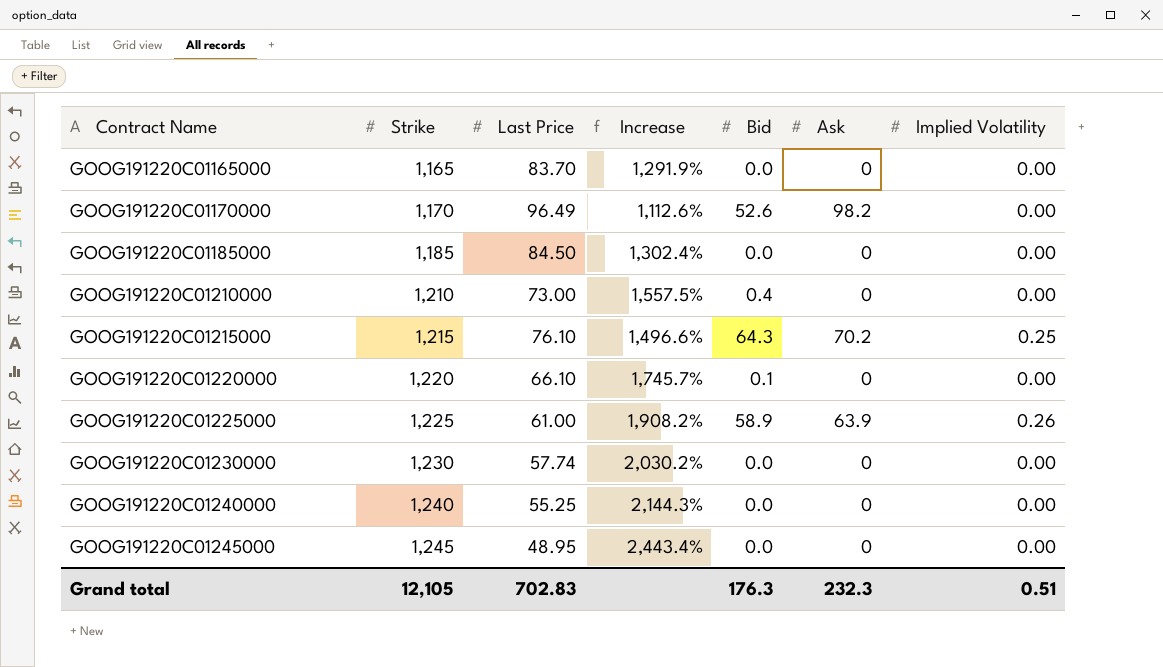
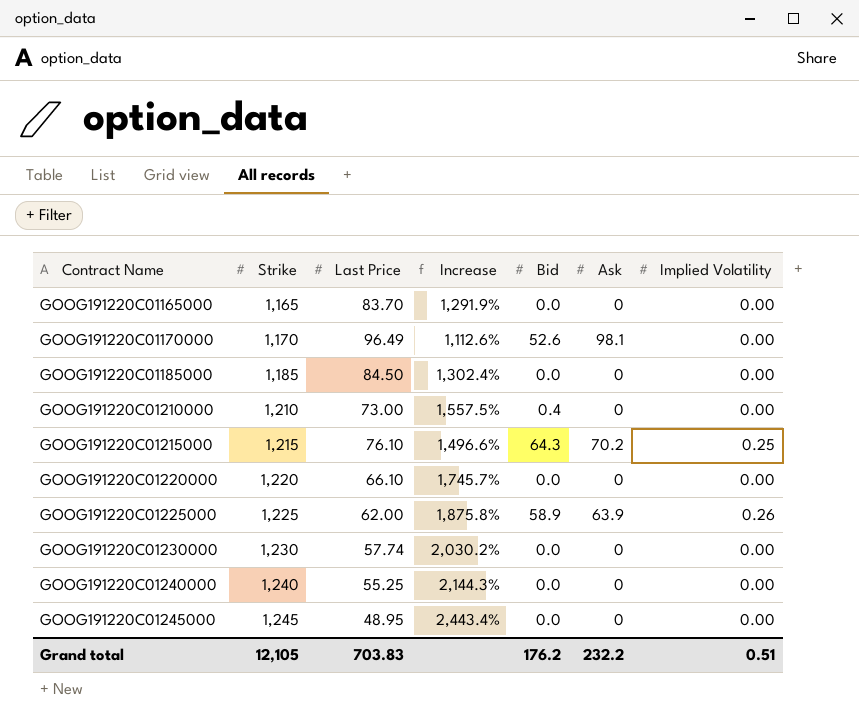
GOOG191220C01170000 | Ask: 98.2 -> 98.1
GOOG191220C01220000 | Bid: 0.1 -> 0.0
GOOG191220C01225000 | Last Price: 61.00 -> 62.00
GOOG191220C01225000 | Increase: 1,908.2% -> 1,875.8%
Grand total | Last Price: 702.83 -> 703.83
Grand total | Bid: 176.3 -> 176.2
Grand total | Ask: 232.3 -> 232.2

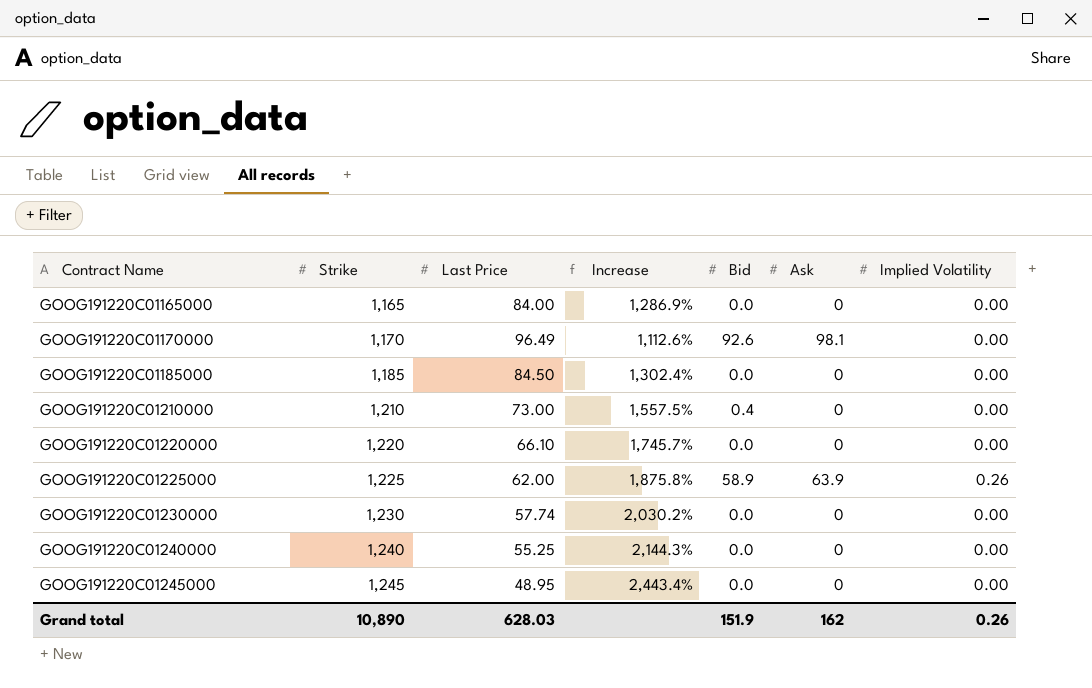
row GOOG191220C01215000: 1,215 | 76.10 | 1,496.6% | 64.3 | 70.2 | 0.25 -> none
GOOG191220C01165000 | Last Price: 83.70 -> 84.00
GOOG191220C01165000 | Increase: 1,291.9% -> 1,286.9%
GOOG191220C01170000 | Bid: 52.6 -> 92.6
Grand total | Strike: 12,105 -> 10,890
Grand total | Last Price: 703.83 -> 628.03
Grand total | Bid: 176.2 -> 151.9
Grand total | Ask: 232.2 -> 162
Grand total | Implied Volatility: 0.51 -> 0.26

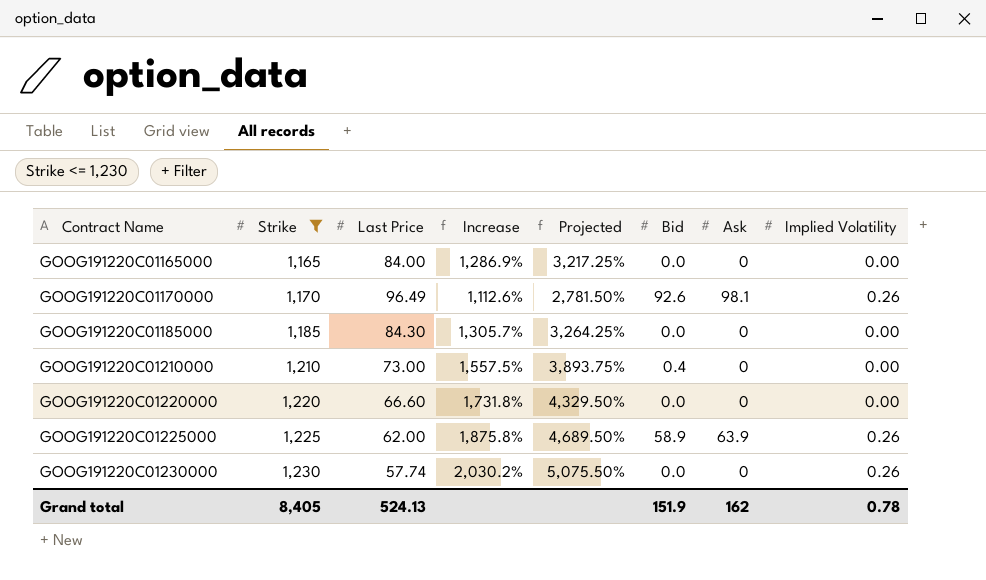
filter: none -> Strike <= 1,230
column Projected | formula: none -> [Increase] * 2.5
GOOG191220C01170000 | Implied Volatility: 0.00 -> 0.26
GOOG191220C01185000 | Last Price: 84.50 -> 84.30
GOOG191220C01185000 | Increase: 1,302.4% -> 1,305.7%
GOOG191220C01220000 | Last Price: 66.10 -> 66.60
GOOG191220C01220000 | Increase: 1,745.7% -> 1,731.8%
GOOG191220C01230000 | Implied Volatility: 0.00 -> 0.26
Grand total | Strike: 10,890 -> 8,405
Grand total | Last Price: 628.03 -> 524.13
Grand total | Implied Volatility: 0.26 -> 0.78

